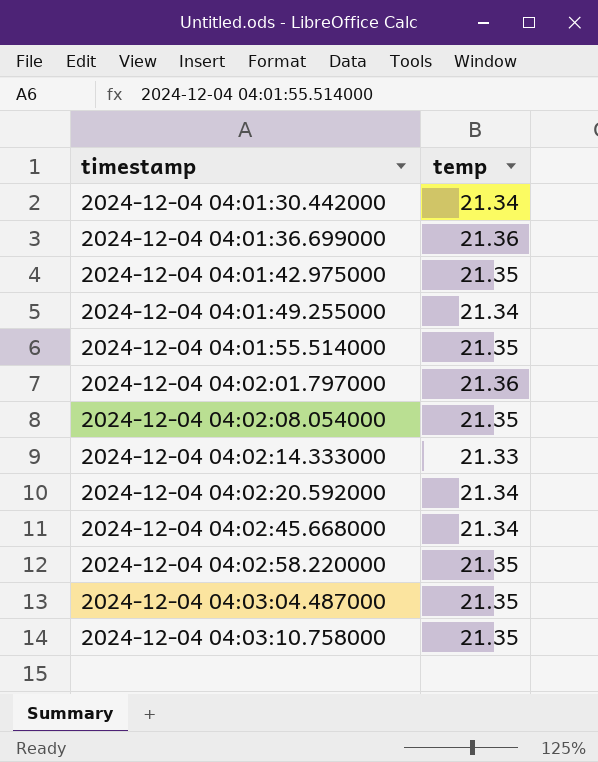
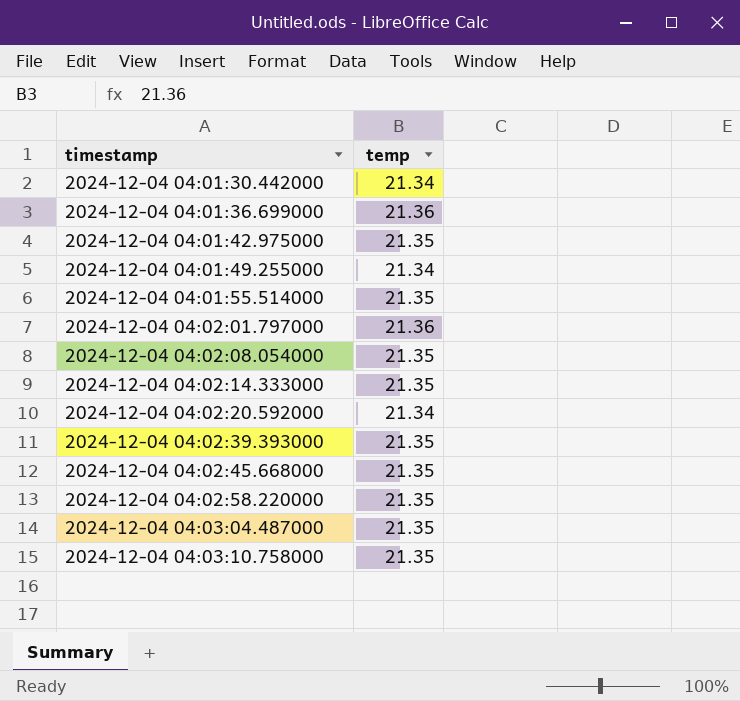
2024-12-04 04:02:14.333000 | temp: 21.33 -> 21.35
row 2024-12-04 04:02:39.393000: none -> 21.35
2024-12-04 04:02:45.668000 | temp: 21.34 -> 21.35

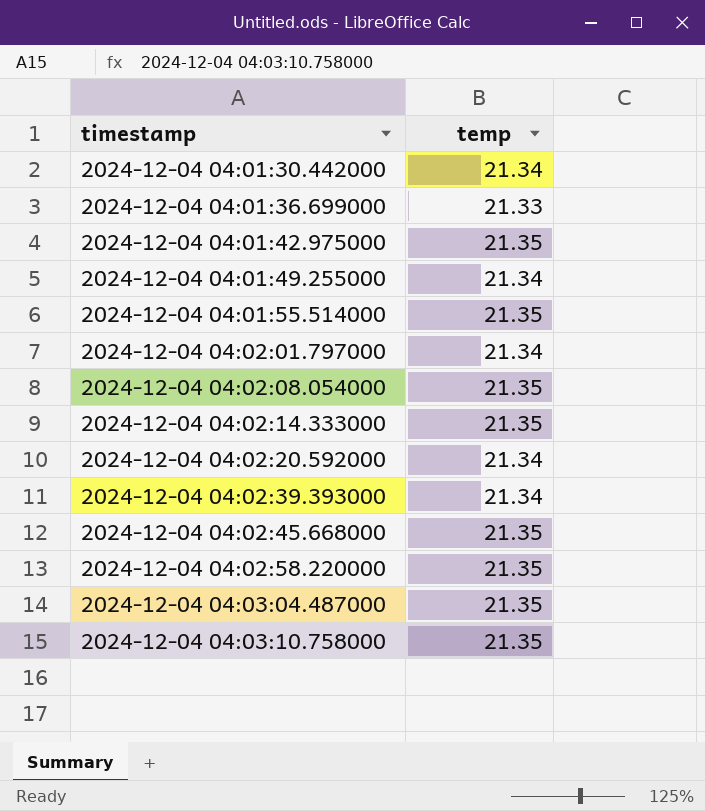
2024-12-04 04:01:36.699000 | temp: 21.36 -> 21.33
2024-12-04 04:02:01.797000 | temp: 21.36 -> 21.34
2024-12-04 04:02:39.393000 | temp: 21.35 -> 21.34

